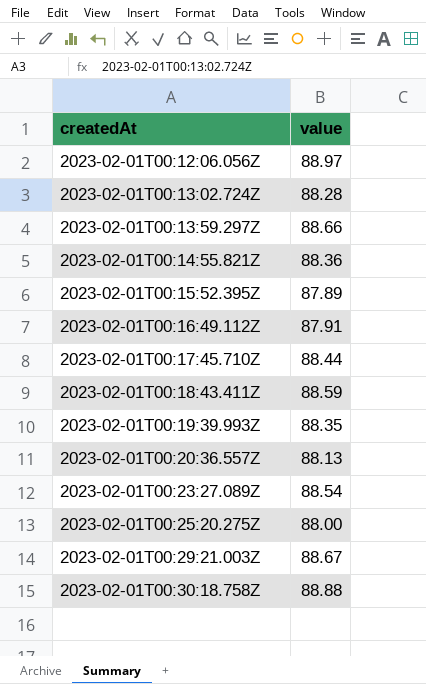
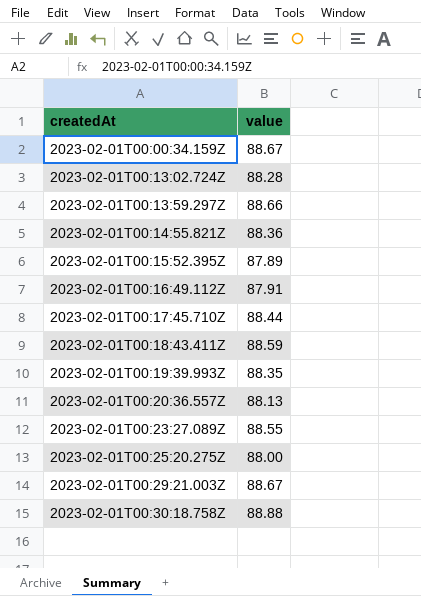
row 2023-02-01T00:12:06.056Z: 88.97 -> none
row 2023-02-01T00:00:34.159Z: none -> 88.67
2023-02-01T00:23:27.089Z | value: 88.54 -> 88.55

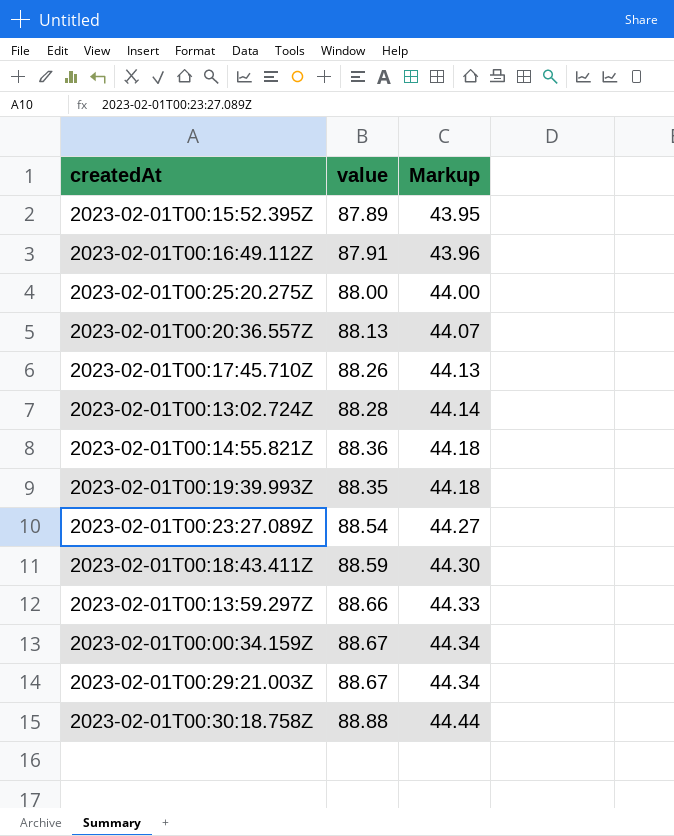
row order: createdAt ascending -> Markup ascending
column Markup | formula: none -> [value] * 0.5
2023-02-01T00:17:45.710Z | value: 88.44 -> 88.26
2023-02-01T00:23:27.089Z | value: 88.55 -> 88.54

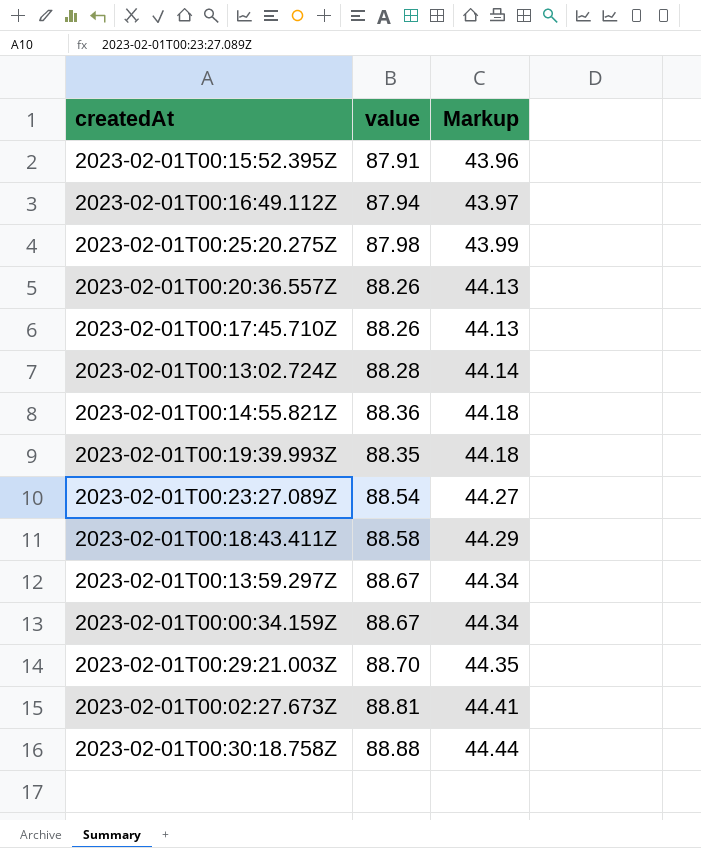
2023-02-01T00:15:52.395Z | value: 87.89 -> 87.91
2023-02-01T00:15:52.395Z | Markup: 43.95 -> 43.96
2023-02-01T00:16:49.112Z | value: 87.91 -> 87.94
2023-02-01T00:16:49.112Z | Markup: 43.96 -> 43.97
2023-02-01T00:25:20.275Z | value: 88.00 -> 87.98
2023-02-01T00:25:20.275Z | Markup: 44.00 -> 43.99
2023-02-01T00:20:36.557Z | value: 88.13 -> 88.26
2023-02-01T00:20:36.557Z | Markup: 44.07 -> 44.13
2023-02-01T00:18:43.411Z | value: 88.59 -> 88.58
2023-02-01T00:18:43.411Z | Markup: 44.30 -> 44.29
2023-02-01T00:13:59.297Z | value: 88.66 -> 88.67
2023-02-01T00:13:59.297Z | Markup: 44.33 -> 44.34
2023-02-01T00:29:21.003Z | value: 88.67 -> 88.70
2023-02-01T00:29:21.003Z | Markup: 44.34 -> 44.35
row 2023-02-01T00:02:27.673Z: none -> 88.81 | 44.41

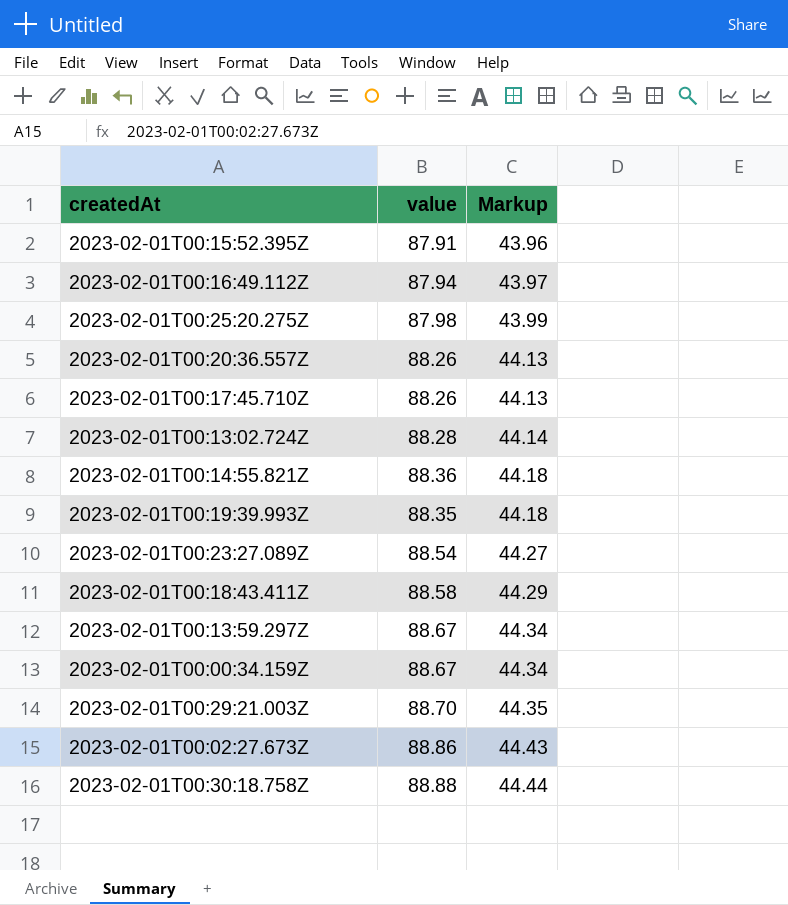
2023-02-01T00:02:27.673Z | value: 88.81 -> 88.86
2023-02-01T00:02:27.673Z | Markup: 44.41 -> 44.43

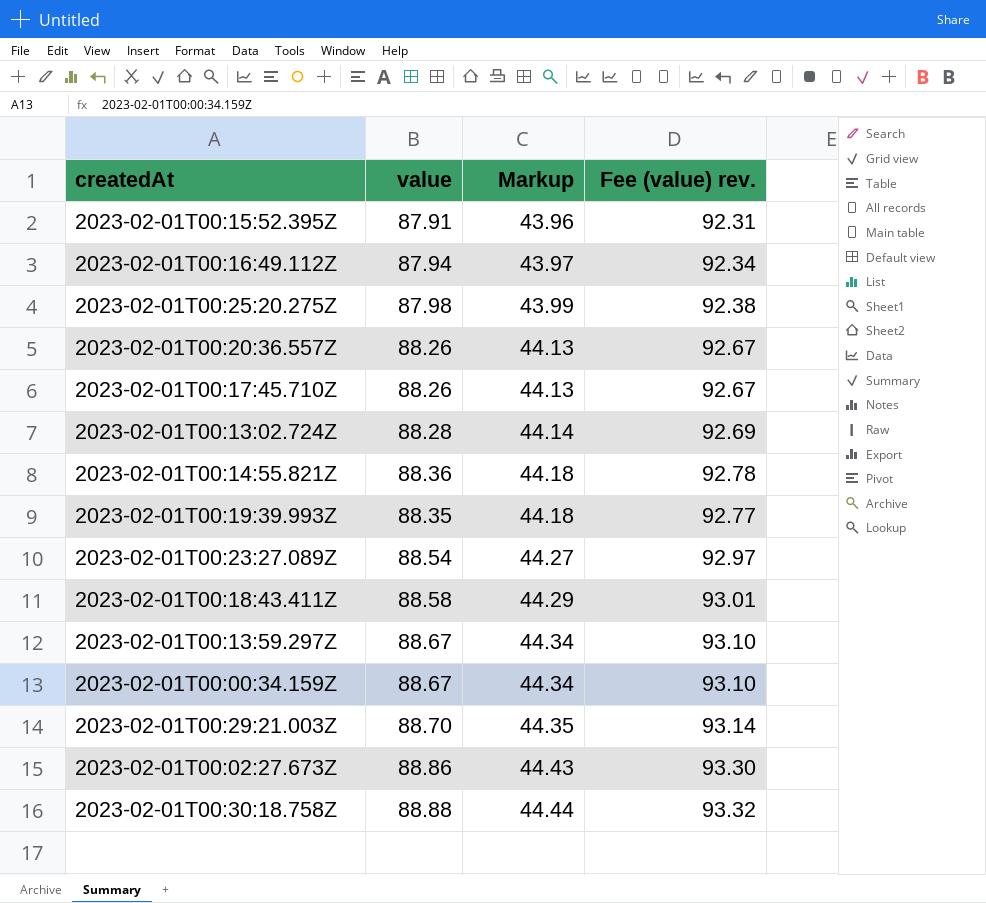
column Fee (value) rev. | formula: none -> [value] * 1.05

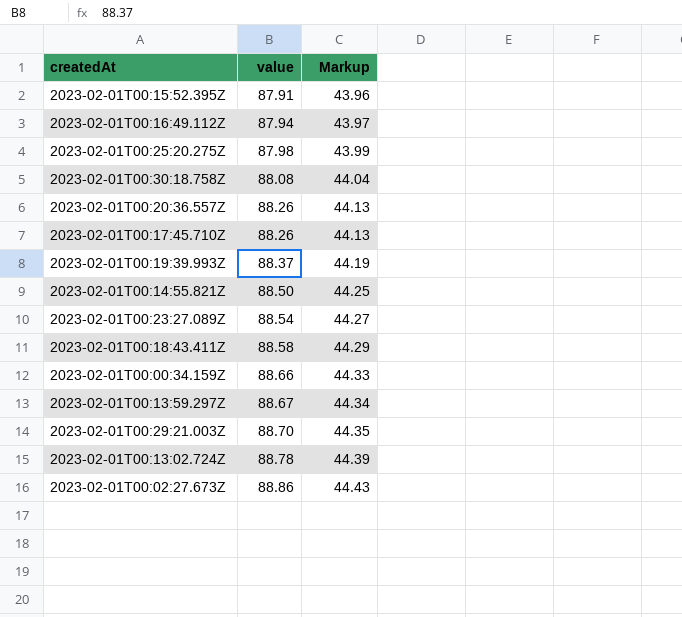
row order: Markup ascending -> value ascending
column Fee (value) rev. | formula: [value] * 1.05 -> none
2023-02-01T00:30:18.758Z | value: 88.88 -> 88.08
2023-02-01T00:30:18.758Z | Markup: 44.44 -> 44.04
2023-02-01T00:19:39.993Z | value: 88.35 -> 88.37
2023-02-01T00:19:39.993Z | Markup: 44.18 -> 44.19
2023-02-01T00:14:55.821Z | value: 88.36 -> 88.50
2023-02-01T00:14:55.821Z | Markup: 44.18 -> 44.25
2023-02-01T00:00:34.159Z | value: 88.67 -> 88.66
2023-02-01T00:00:34.159Z | Markup: 44.34 -> 44.33
2023-02-01T00:13:02.724Z | value: 88.28 -> 88.78
2023-02-01T00:13:02.724Z | Markup: 44.14 -> 44.39

